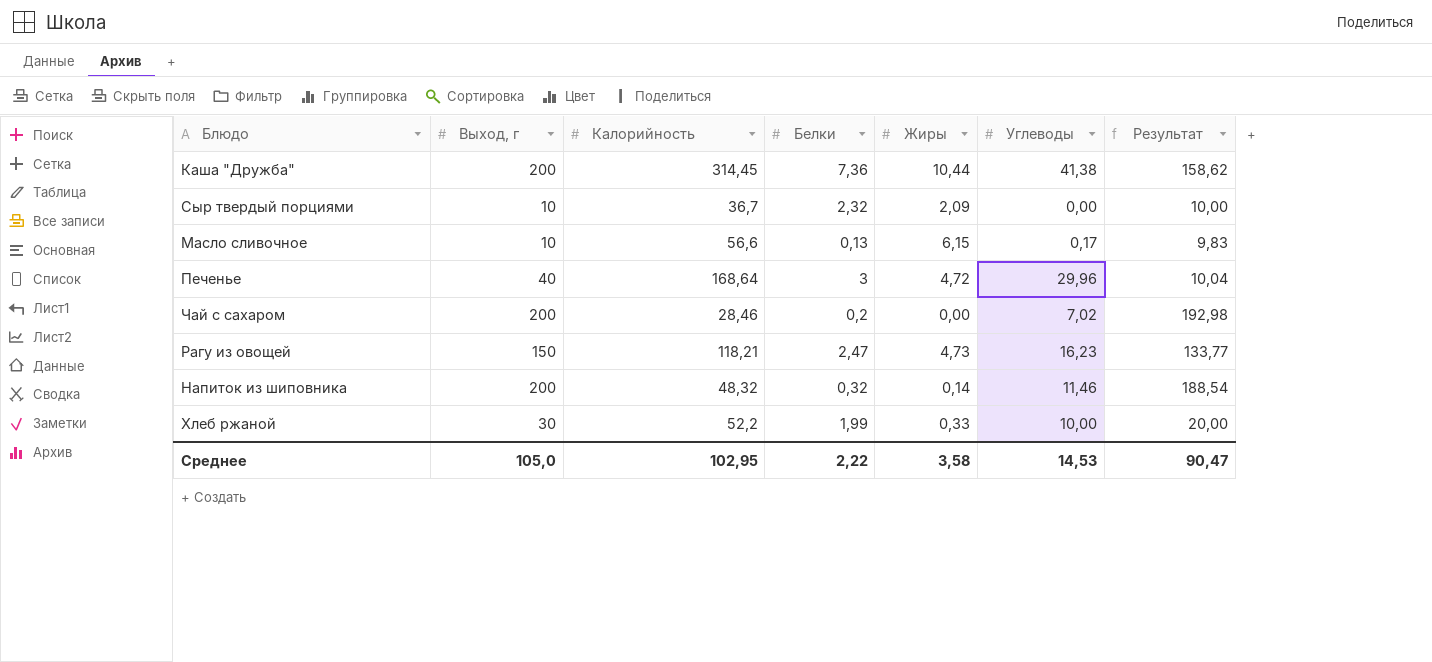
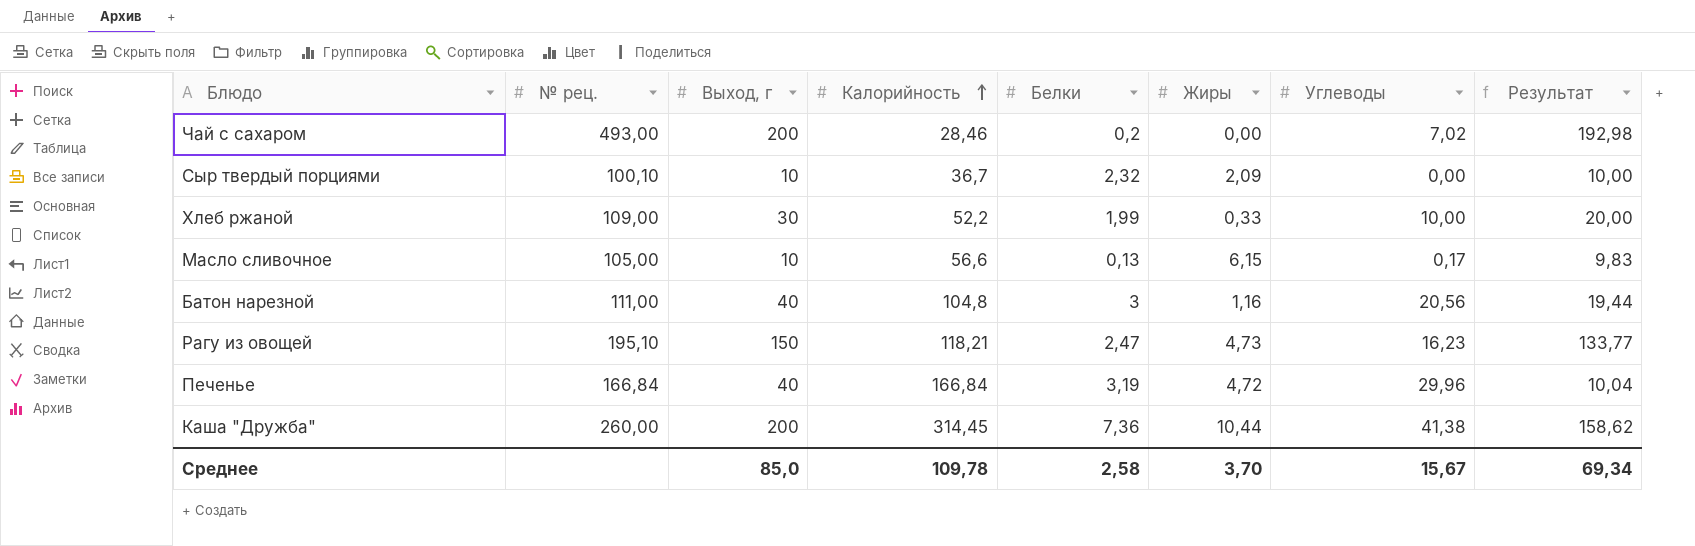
row order: none -> Калорийность ascending
column № рец. | position: none -> 2
row Напиток из шиповника: 200 | 48,32 | 0,32 | 0,14 | 11,46 | 188,54 -> none
row Батон нарезной: none -> 111,00 | 40 | 104,8 | 3 | 1,16 | 20,56 | 19,44
Печенье | Калорийность: 168,64 -> 166,84
Печенье | Белки: 3 -> 3,19
Среднее | Выход, г: 105,0 -> 85,0
Среднее | Калорийность: 102,95 -> 109,78
Среднее | Белки: 2,22 -> 2,58
Среднее | Жиры: 3,58 -> 3,70
Среднее | Углеводы: 14,53 -> 15,67
Среднее | Результат: 90,47 -> 69,34

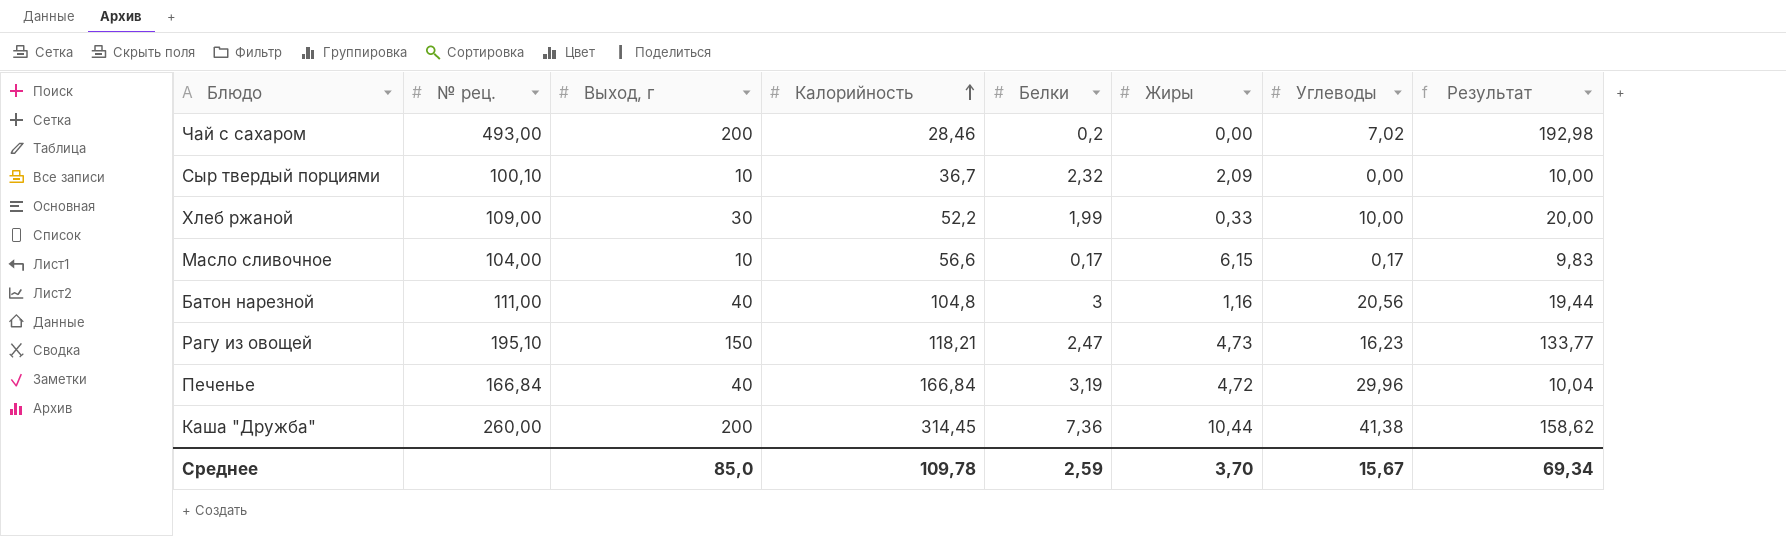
Масло сливочное | № рец.: 105,00 -> 104,00
Масло сливочное | Белки: 0,13 -> 0,17
Среднее | Белки: 2,58 -> 2,59

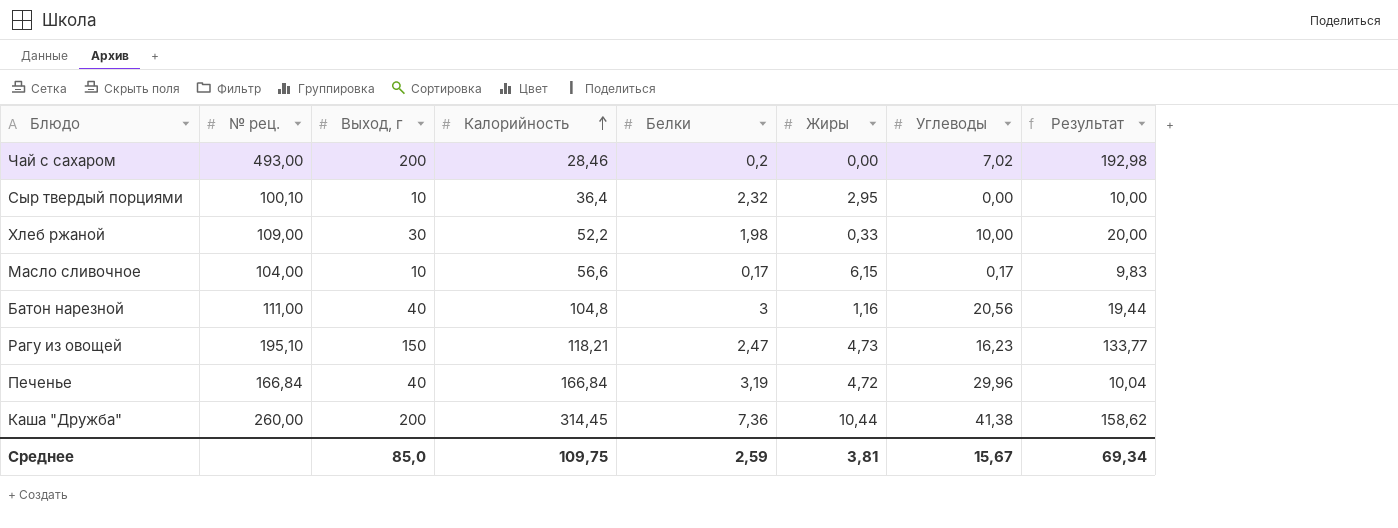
Сыр твердый порциями | Калорийность: 36,7 -> 36,4
Сыр твердый порциями | Жиры: 2,09 -> 2,95
Хлеб ржаной | Белки: 1,99 -> 1,98
Среднее | Калорийность: 109,78 -> 109,75
Среднее | Жиры: 3,70 -> 3,81

